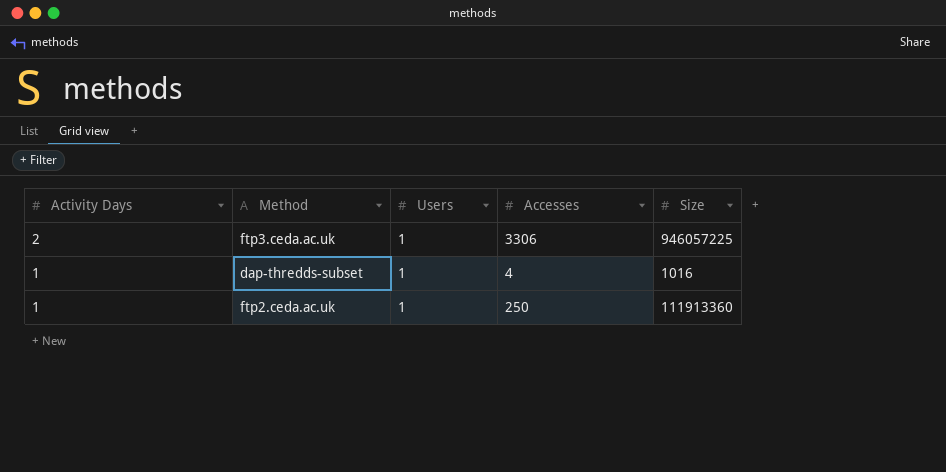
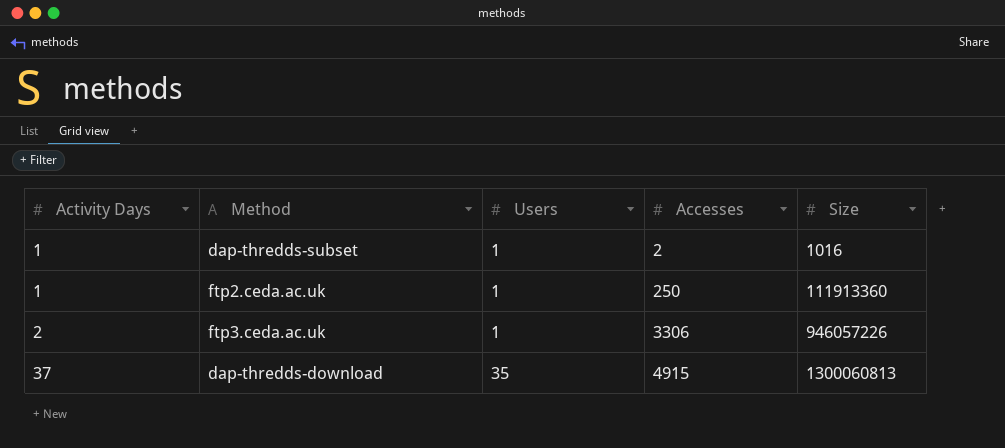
row order: Activity Days descending -> Activity Days ascending
dap-thredds-subset | Accesses: 4 -> 2
ftp3.ceda.ac.uk | Size: 946057225 -> 946057226
row dap-thredds-download: none -> 37 | 35 | 4915 | 1300060813

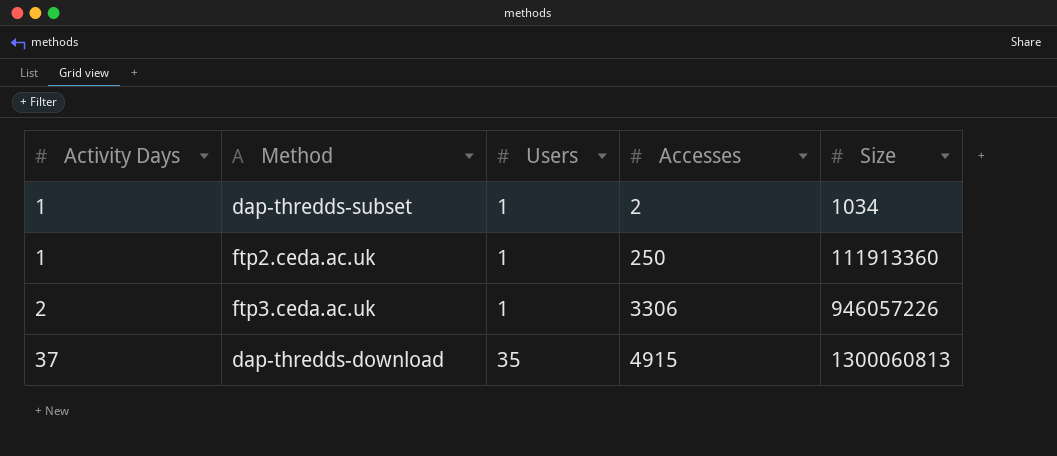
dap-thredds-subset | Size: 1016 -> 1034

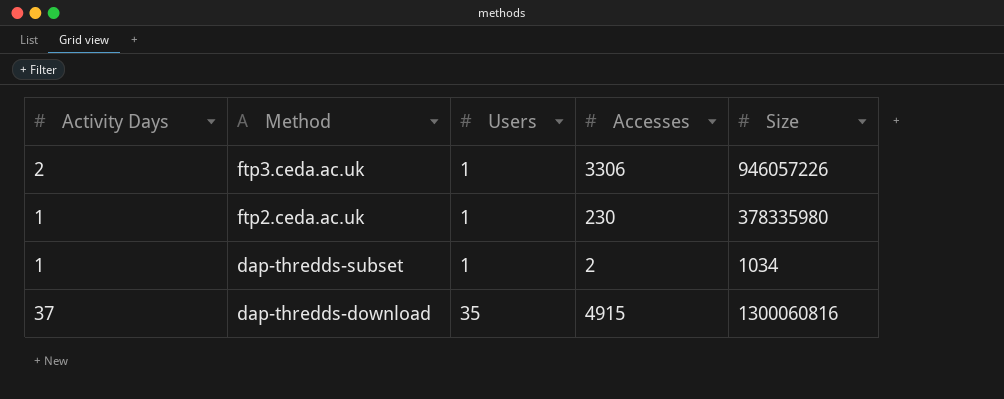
row order: Activity Days ascending -> Method descending
ftp2.ceda.ac.uk | Accesses: 250 -> 230
ftp2.ceda.ac.uk | Size: 111913360 -> 378335980
dap-thredds-download | Size: 1300060813 -> 1300060816

